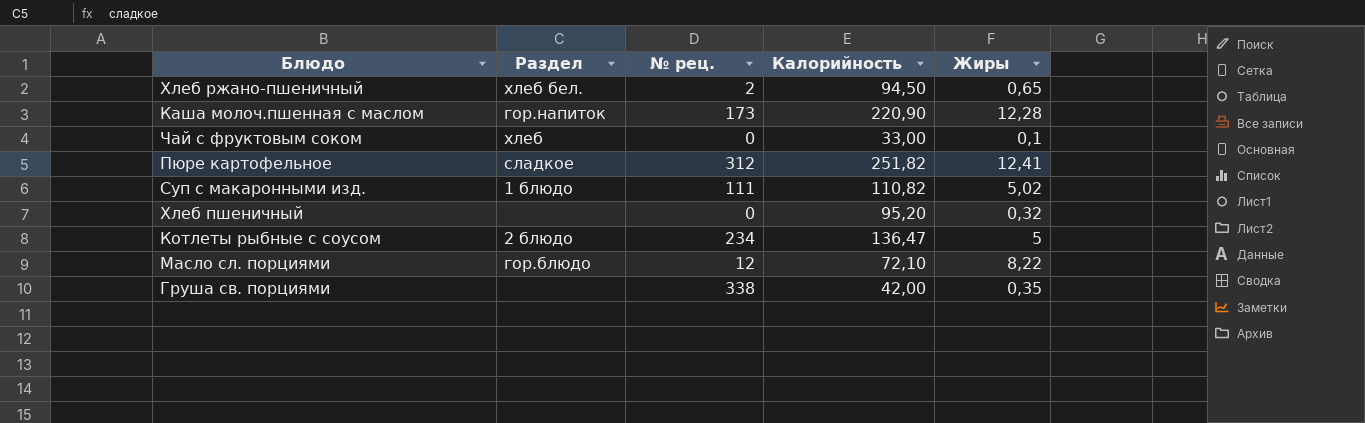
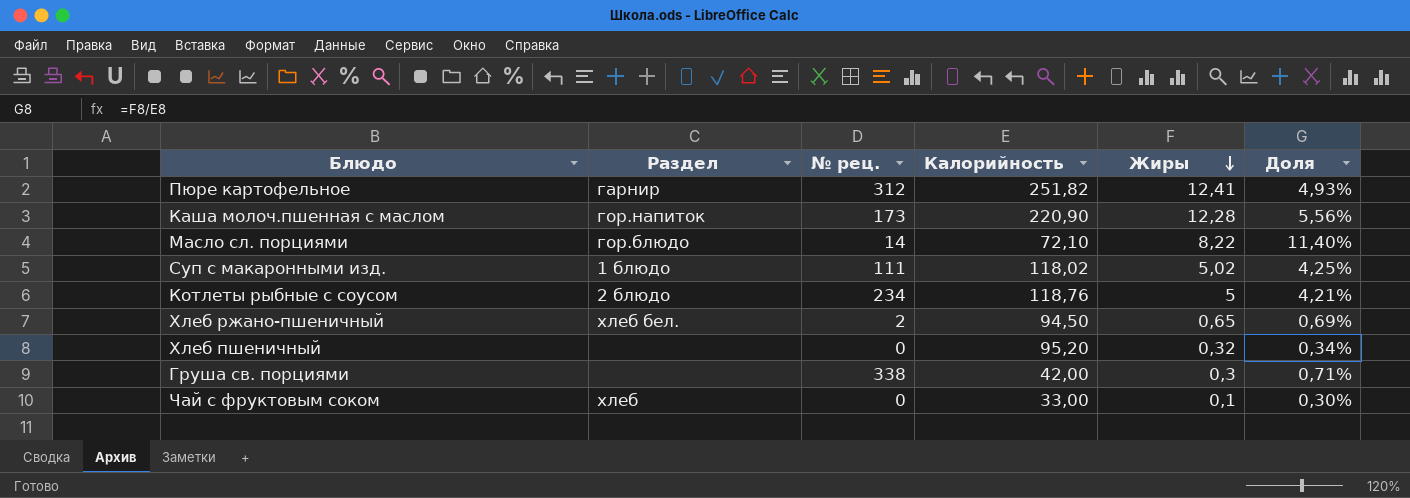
row order: none -> Жиры descending
column Доля | formula: none -> [Жиры] / [Калорийность]
Пюре картофельное | Раздел: сладкое -> гарнир
Масло сл. порциями | № рец.: 12 -> 14
Суп с макаронными изд. | Калорийность: 110,82 -> 118,02
Котлеты рыбные с соусом | Калорийность: 136,47 -> 118,76
Груша св. порциями | Жиры: 0,35 -> 0,3

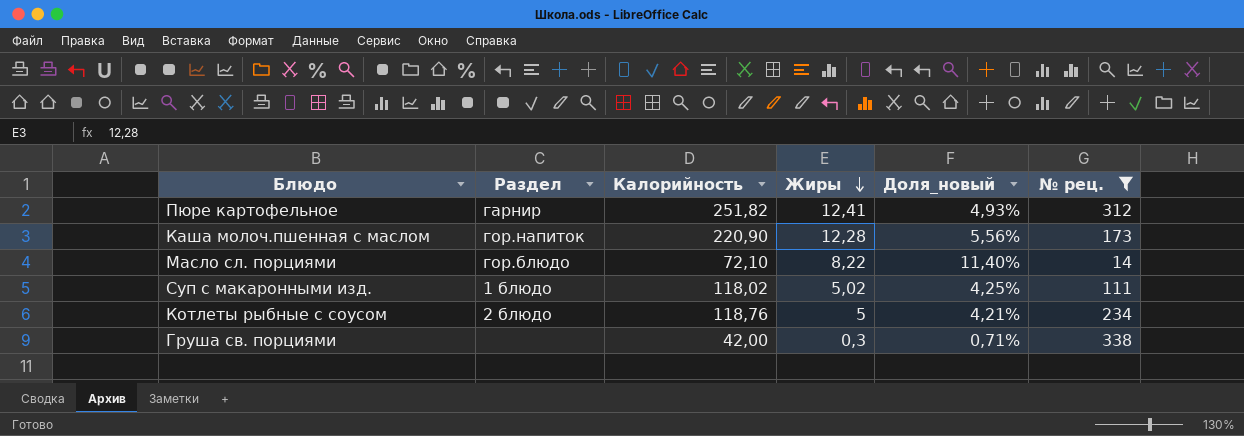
filter: none -> № рец. >= 14
column name: Доля -> Доля_новый
column № рец. | position: 3 -> 6

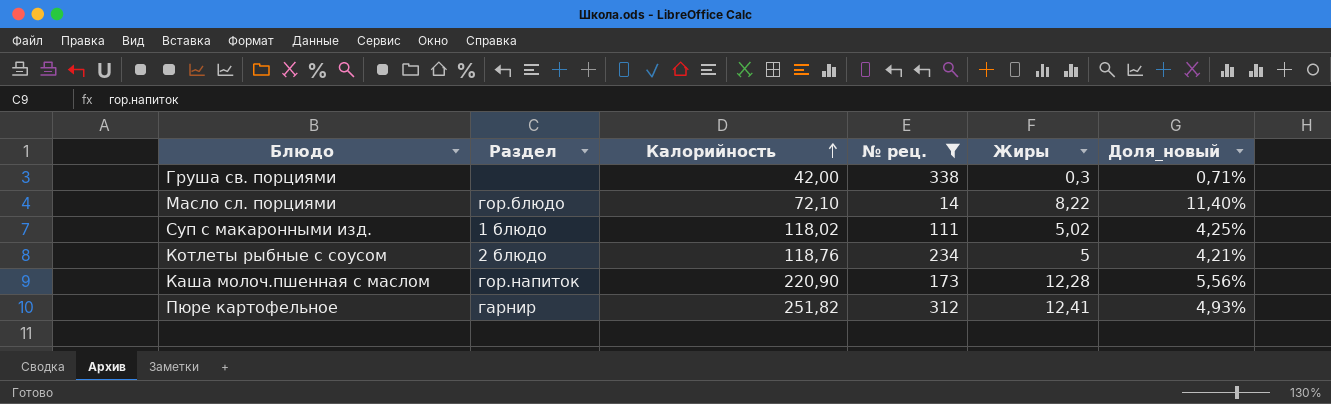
row order: Жиры descending -> Калорийность ascending
column № рец. | position: 6 -> 4

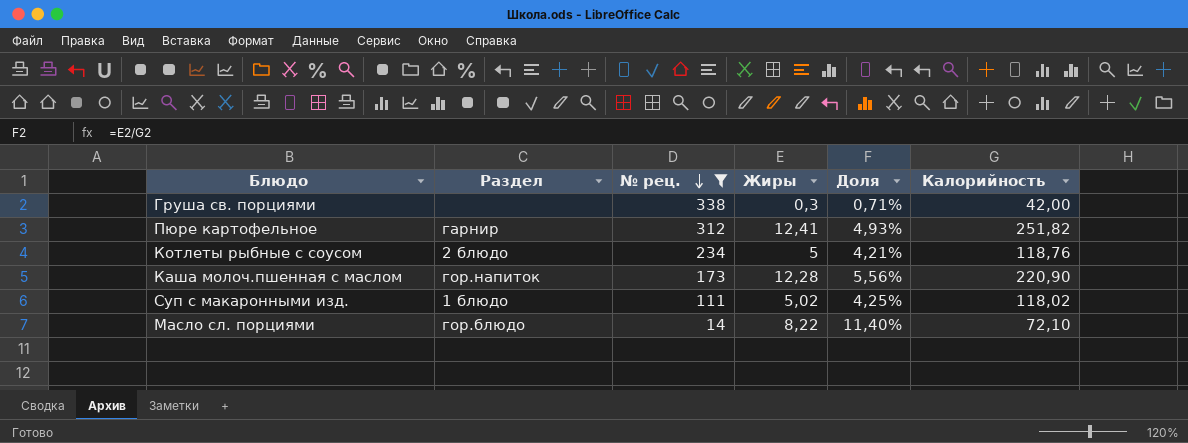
row order: Калорийность ascending -> № рец. descending
column name: Доля_новый -> Доля
column Калорийность | position: 3 -> 6

